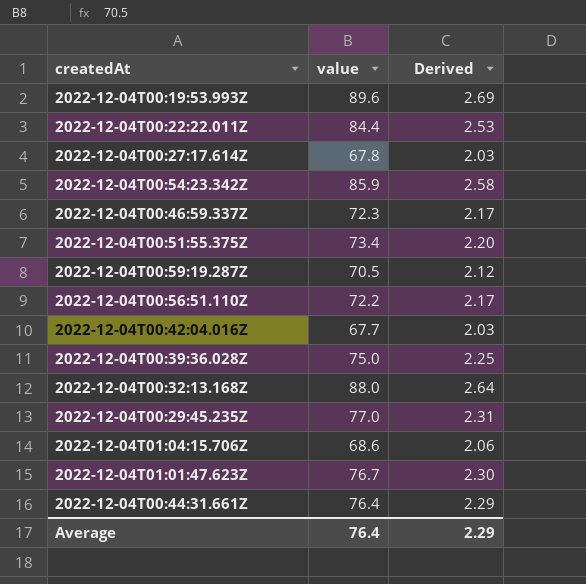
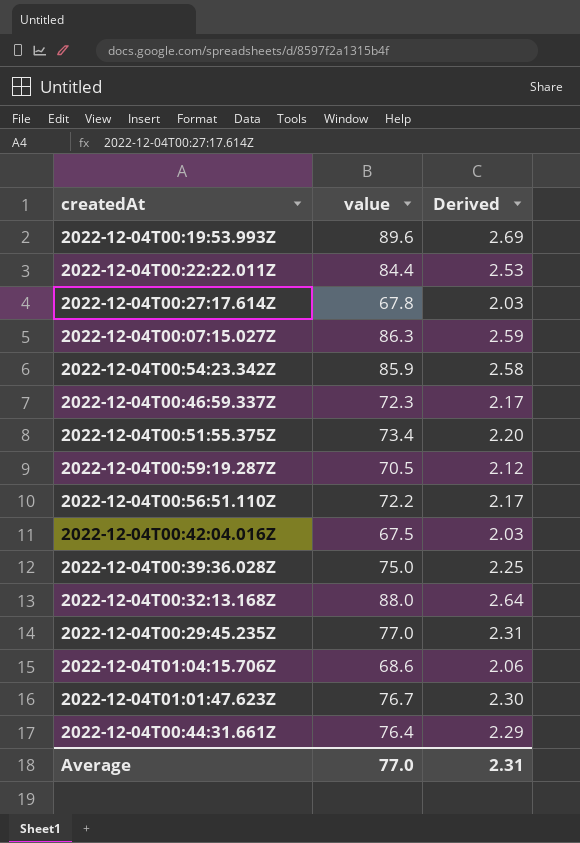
row 2022-12-04T00:07:15.027Z: none -> 86.3 | 2.59
2022-12-04T00:42:04.016Z | value: 67.7 -> 67.5
Average | value: 76.4 -> 77.0
Average | Derived: 2.29 -> 2.31

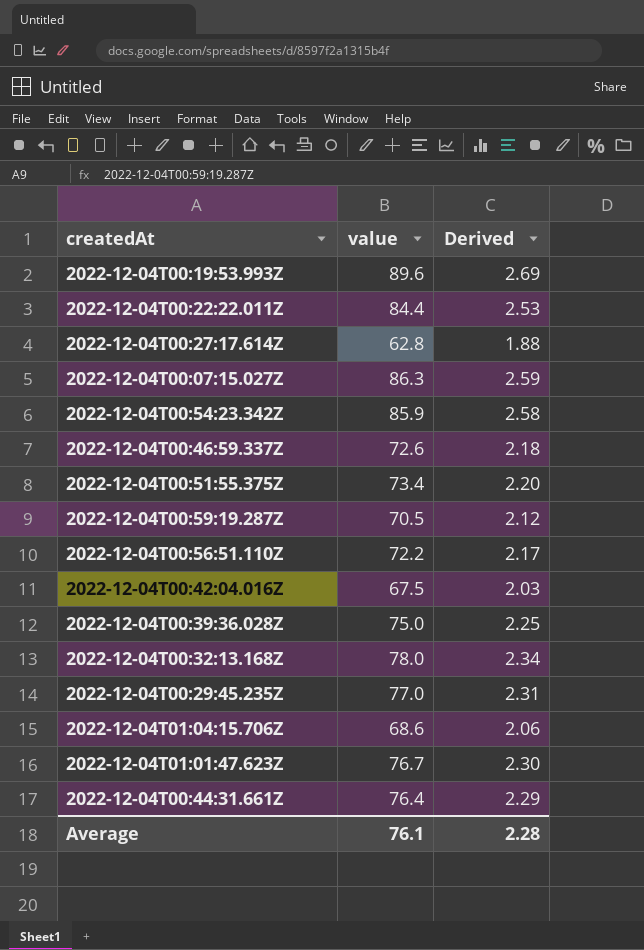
2022-12-04T00:27:17.614Z | value: 67.8 -> 62.8
2022-12-04T00:27:17.614Z | Derived: 2.03 -> 1.88
2022-12-04T00:46:59.337Z | value: 72.3 -> 72.6
2022-12-04T00:46:59.337Z | Derived: 2.17 -> 2.18
2022-12-04T00:32:13.168Z | value: 88.0 -> 78.0
2022-12-04T00:32:13.168Z | Derived: 2.64 -> 2.34
Average | value: 77.0 -> 76.1
Average | Derived: 2.31 -> 2.28

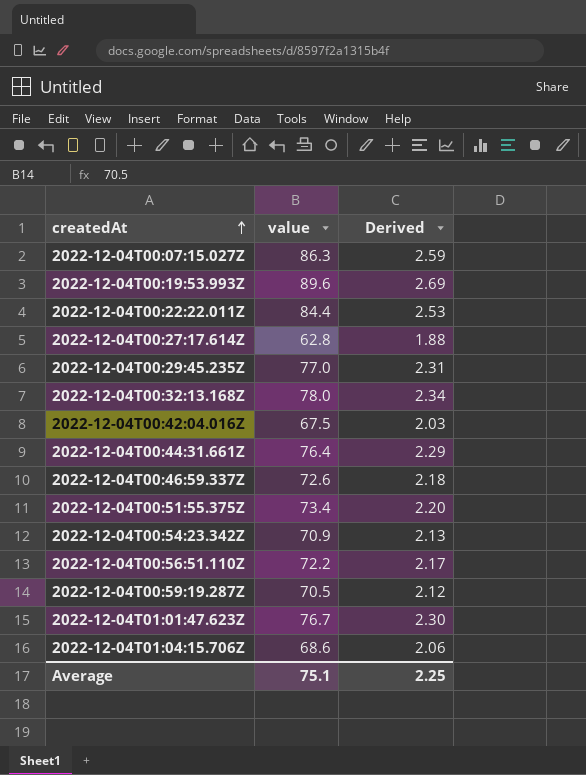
row order: none -> createdAt ascending
row 2022-12-04T00:39:36.028Z: 75.0 | 2.25 -> none
2022-12-04T00:54:23.342Z | value: 85.9 -> 70.9
2022-12-04T00:54:23.342Z | Derived: 2.58 -> 2.13
Average | value: 76.1 -> 75.1
Average | Derived: 2.28 -> 2.25

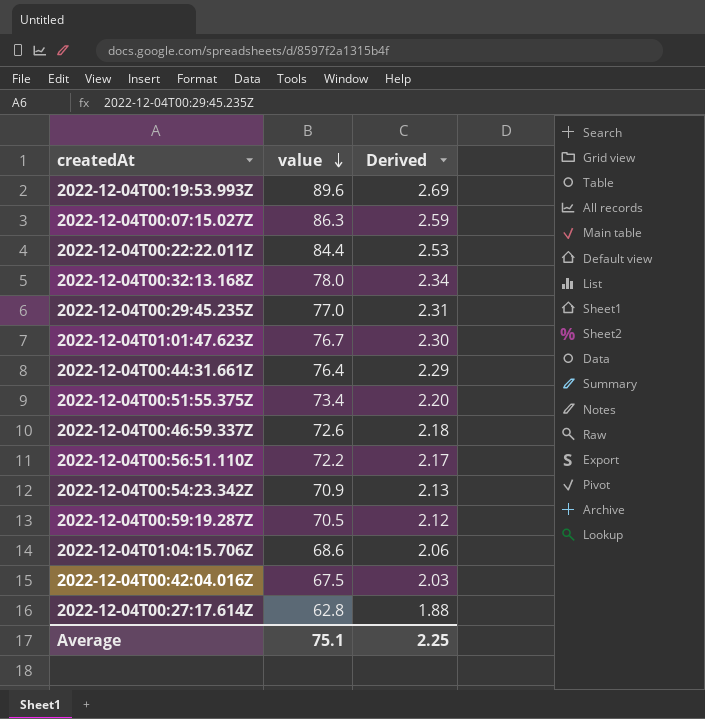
row order: createdAt ascending -> value descending

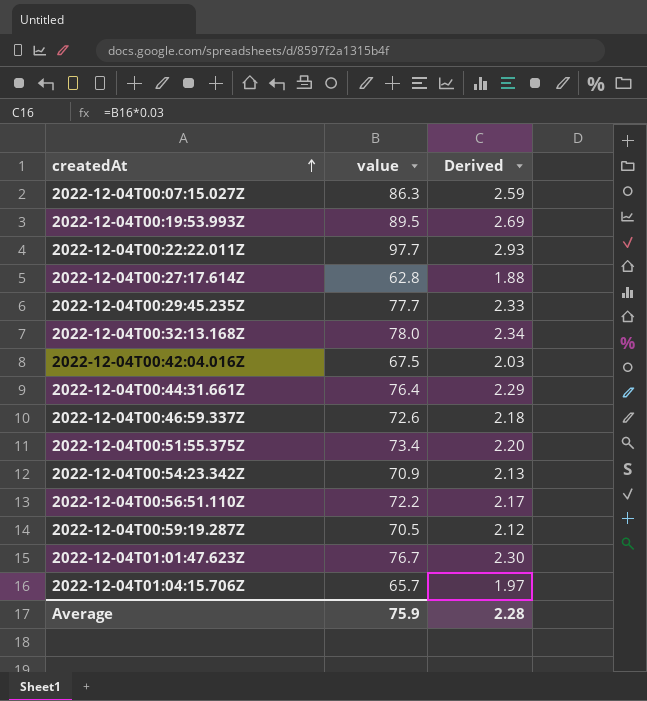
row order: value descending -> createdAt ascending
2022-12-04T00:19:53.993Z | value: 89.6 -> 89.5
2022-12-04T00:22:22.011Z | value: 84.4 -> 97.7
2022-12-04T00:22:22.011Z | Derived: 2.53 -> 2.93
2022-12-04T00:29:45.235Z | value: 77.0 -> 77.7
2022-12-04T00:29:45.235Z | Derived: 2.31 -> 2.33
2022-12-04T01:04:15.706Z | value: 68.6 -> 65.7
2022-12-04T01:04:15.706Z | Derived: 2.06 -> 1.97
Average | value: 75.1 -> 75.9
Average | Derived: 2.25 -> 2.28

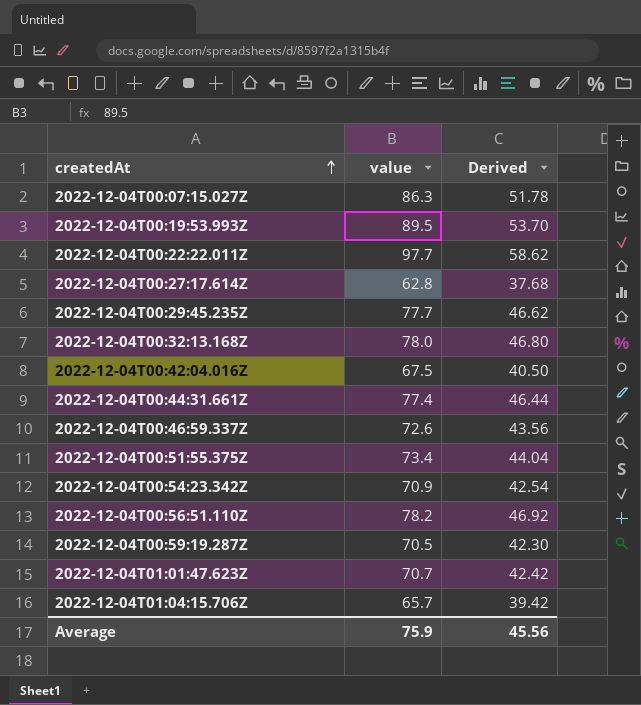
column Derived | formula: [value] * 0.03 -> [value] * 0.6
2022-12-04T00:44:31.661Z | value: 76.4 -> 77.4
2022-12-04T00:56:51.110Z | value: 72.2 -> 78.2
2022-12-04T01:01:47.623Z | value: 76.7 -> 70.7
Average | Derived: 2.28 -> 45.56

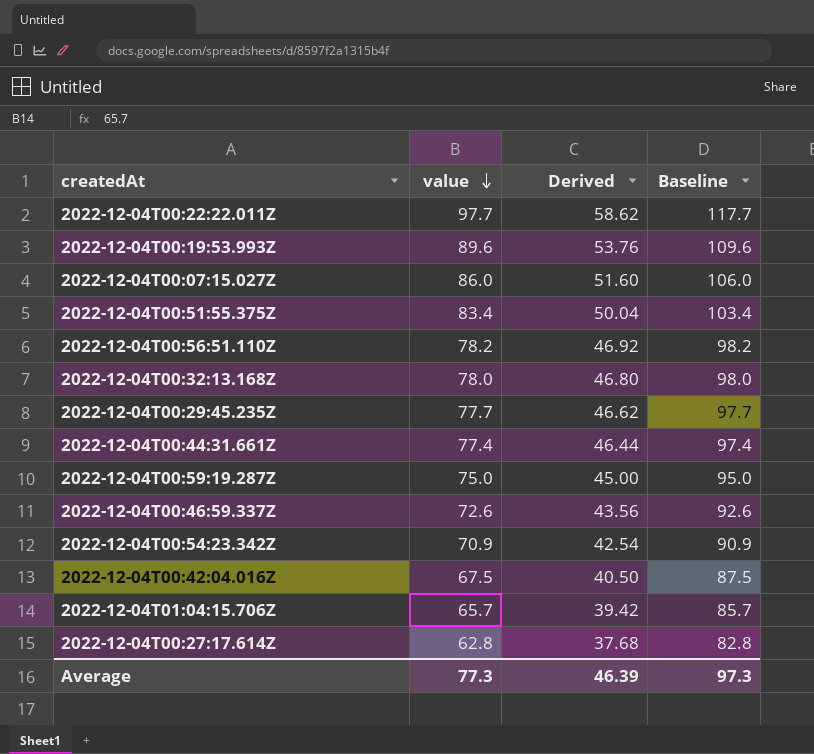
row order: createdAt ascending -> value descending
column Baseline | formula: none -> [value] + 20
row 2022-12-04T01:01:47.623Z: 70.7 | 42.42 -> none
2022-12-04T00:19:53.993Z | value: 89.5 -> 89.6
2022-12-04T00:19:53.993Z | Derived: 53.70 -> 53.76
2022-12-04T00:07:15.027Z | value: 86.3 -> 86.0
2022-12-04T00:07:15.027Z | Derived: 51.78 -> 51.60
2022-12-04T00:51:55.375Z | value: 73.4 -> 83.4
2022-12-04T00:51:55.375Z | Derived: 44.04 -> 50.04
2022-12-04T00:59:19.287Z | value: 70.5 -> 75.0
2022-12-04T00:59:19.287Z | Derived: 42.30 -> 45.00
Average | value: 75.9 -> 77.3
Average | Derived: 45.56 -> 46.39

